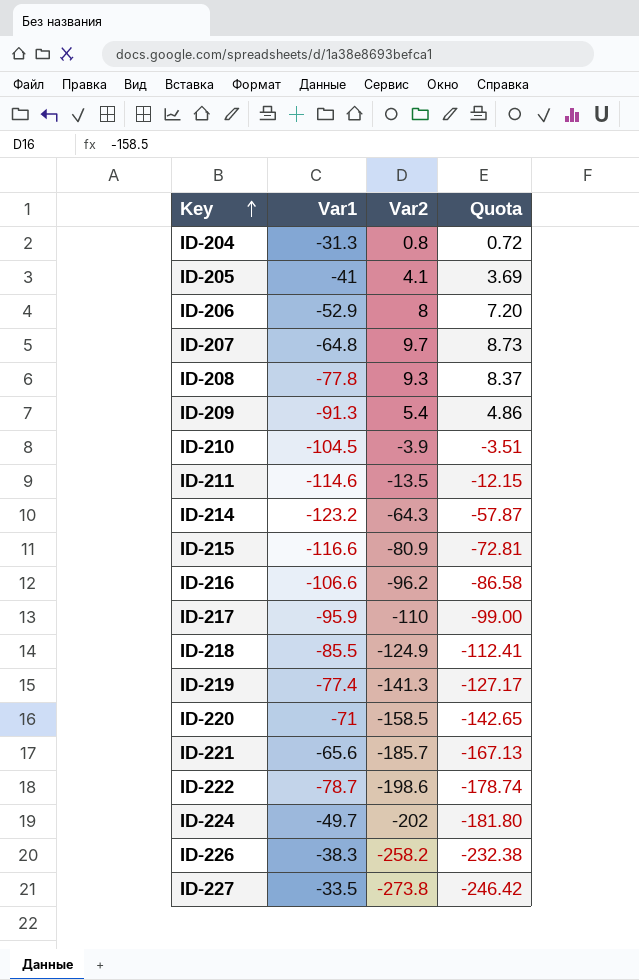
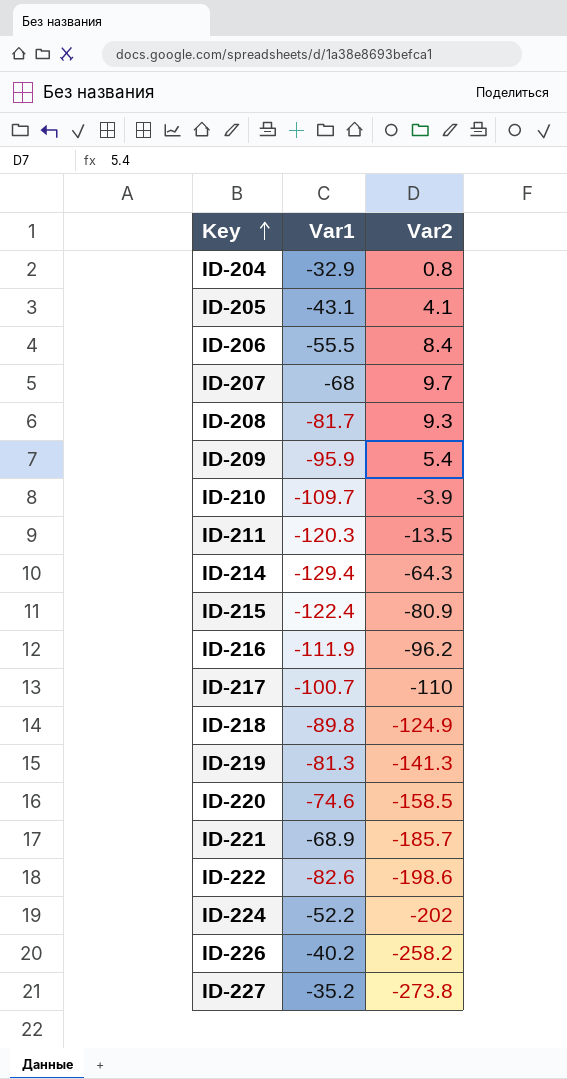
column Quota | formula: [Var2] * 0.9 -> none
ID-204 | Var1: -31.3 -> -32.9
ID-205 | Var1: -41 -> -43.1
ID-206 | Var1: -52.9 -> -55.5
ID-206 | Var2: 8 -> 8.4
ID-207 | Var1: -64.8 -> -68
ID-208 | Var1: -77.8 -> -81.7
ID-209 | Var1: -91.3 -> -95.9
ID-210 | Var1: -104.5 -> -109.7
ID-211 | Var1: -114.6 -> -120.3
ID-214 | Var1: -123.2 -> -129.4
ID-215 | Var1: -116.6 -> -122.4
ID-216 | Var1: -106.6 -> -111.9
ID-217 | Var1: -95.9 -> -100.7
ID-218 | Var1: -85.5 -> -89.8
ID-219 | Var1: -77.4 -> -81.3
ID-220 | Var1: -71 -> -74.6
ID-221 | Var1: -65.6 -> -68.9
ID-222 | Var1: -78.7 -> -82.6
ID-224 | Var1: -49.7 -> -52.2
ID-226 | Var1: -38.3 -> -40.2
ID-227 | Var1: -33.5 -> -35.2

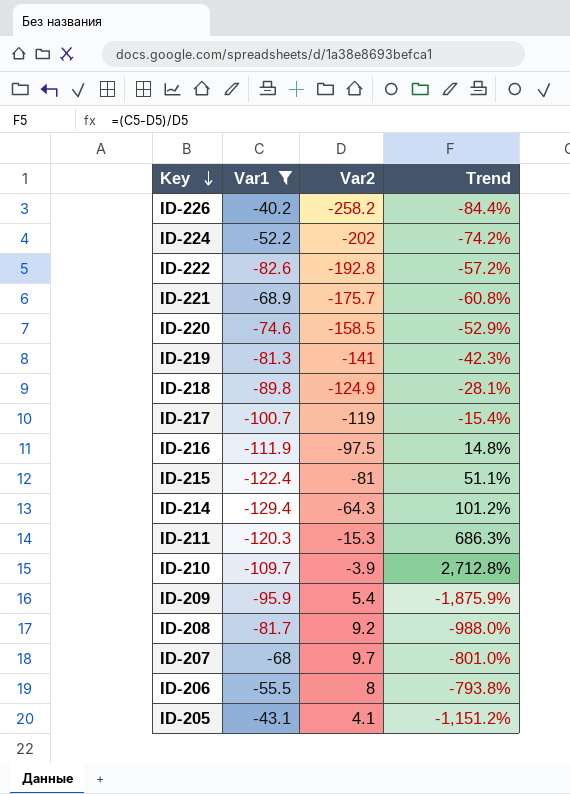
filter: none -> Var1 <= -40.2
row order: Key ascending -> Key descending
column Trend | formula: none -> ([Var1] - [Var2]) / [Var2]
ID-222 | Var2: -198.6 -> -192.8
ID-221 | Var2: -185.7 -> -175.7
ID-219 | Var2: -141.3 -> -141
ID-217 | Var2: -110 -> -119
ID-216 | Var2: -96.2 -> -97.5
ID-215 | Var2: -80.9 -> -81
ID-211 | Var2: -13.5 -> -15.3
ID-208 | Var2: 9.3 -> 9.2
ID-206 | Var2: 8.4 -> 8

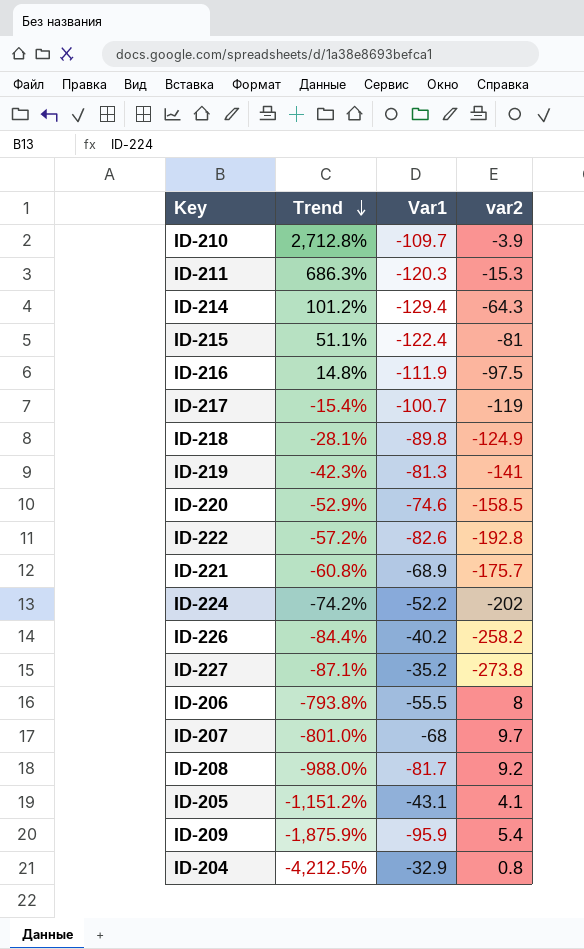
filter: Var1 <= -40.2 -> none
row order: Key descending -> Trend descending
column Trend | position: 4 -> 2
column name: Var2 -> var2

